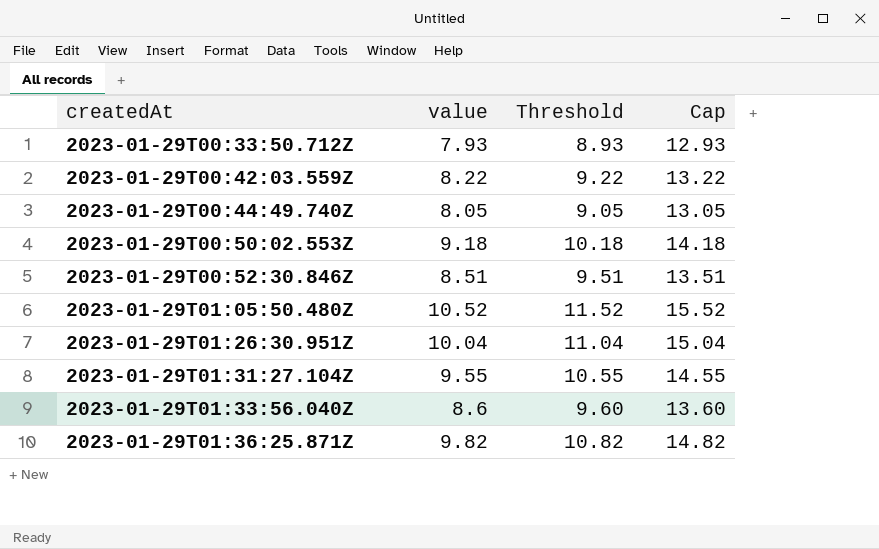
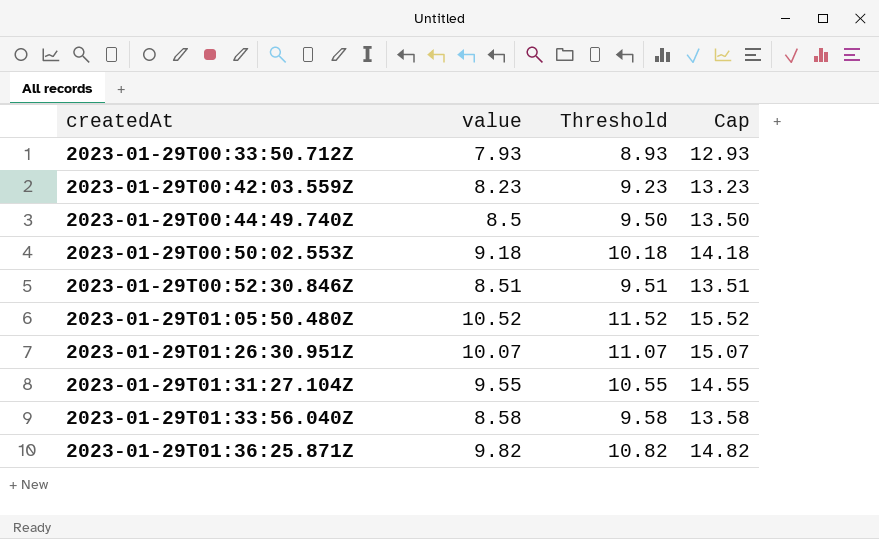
2023-01-29T00:42:03.559Z | value: 8.22 -> 8.23
2023-01-29T00:42:03.559Z | Threshold: 9.22 -> 9.23
2023-01-29T00:42:03.559Z | Cap: 13.22 -> 13.23
2023-01-29T00:44:49.740Z | value: 8.05 -> 8.5
2023-01-29T00:44:49.740Z | Threshold: 9.05 -> 9.50
2023-01-29T00:44:49.740Z | Cap: 13.05 -> 13.50
2023-01-29T01:26:30.951Z | value: 10.04 -> 10.07
2023-01-29T01:26:30.951Z | Threshold: 11.04 -> 11.07
2023-01-29T01:26:30.951Z | Cap: 15.04 -> 15.07
2023-01-29T01:33:56.040Z | value: 8.6 -> 8.58
2023-01-29T01:33:56.040Z | Threshold: 9.60 -> 9.58
2023-01-29T01:33:56.040Z | Cap: 13.60 -> 13.58

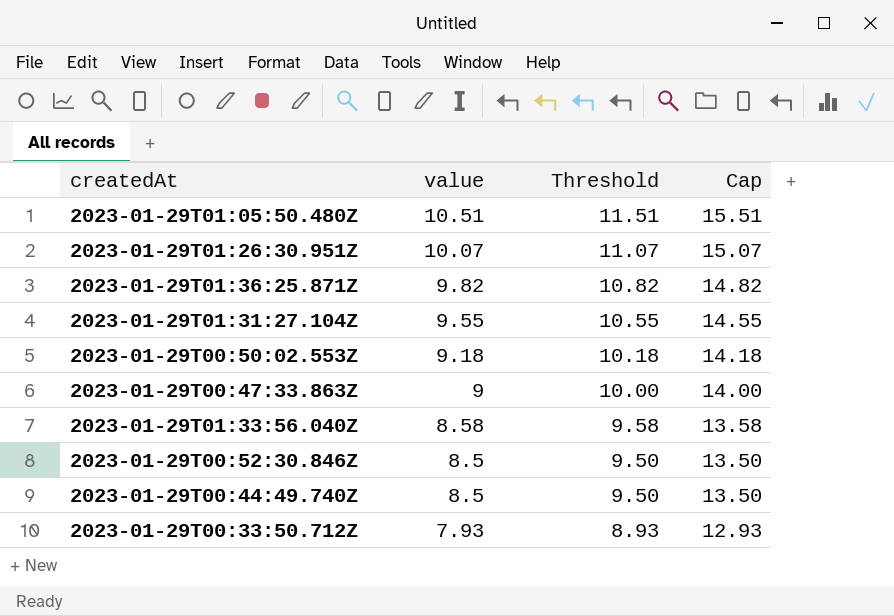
row order: createdAt ascending -> value descending
row 2023-01-29T00:42:03.559Z: 8.23 | 9.23 | 13.23 -> none
2023-01-29T01:05:50.480Z | value: 10.52 -> 10.51
2023-01-29T01:05:50.480Z | Threshold: 11.52 -> 11.51
2023-01-29T01:05:50.480Z | Cap: 15.52 -> 15.51
row 2023-01-29T00:47:33.863Z: none -> 9 | 10.00 | 14.00
2023-01-29T00:52:30.846Z | value: 8.51 -> 8.5
2023-01-29T00:52:30.846Z | Threshold: 9.51 -> 9.50
2023-01-29T00:52:30.846Z | Cap: 13.51 -> 13.50

